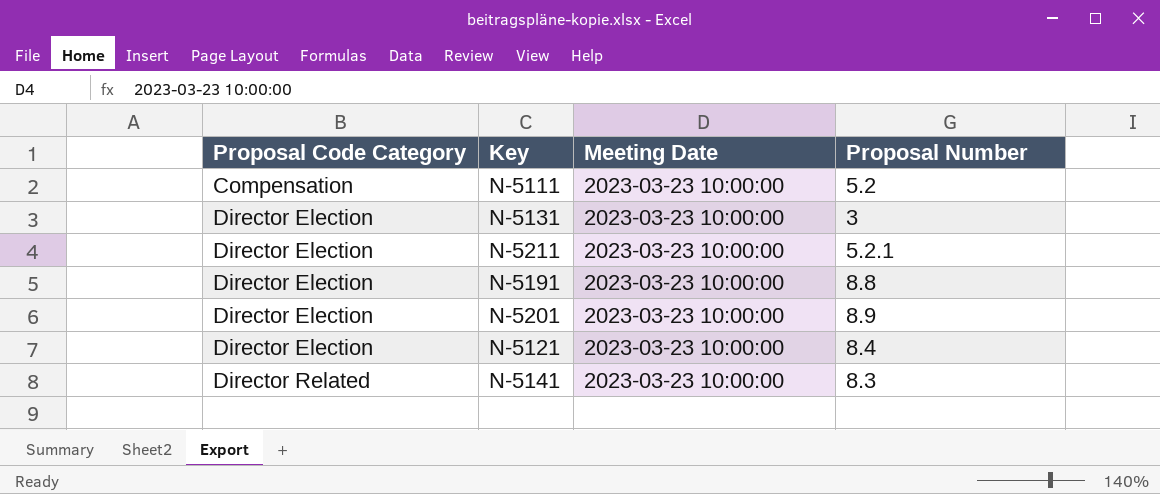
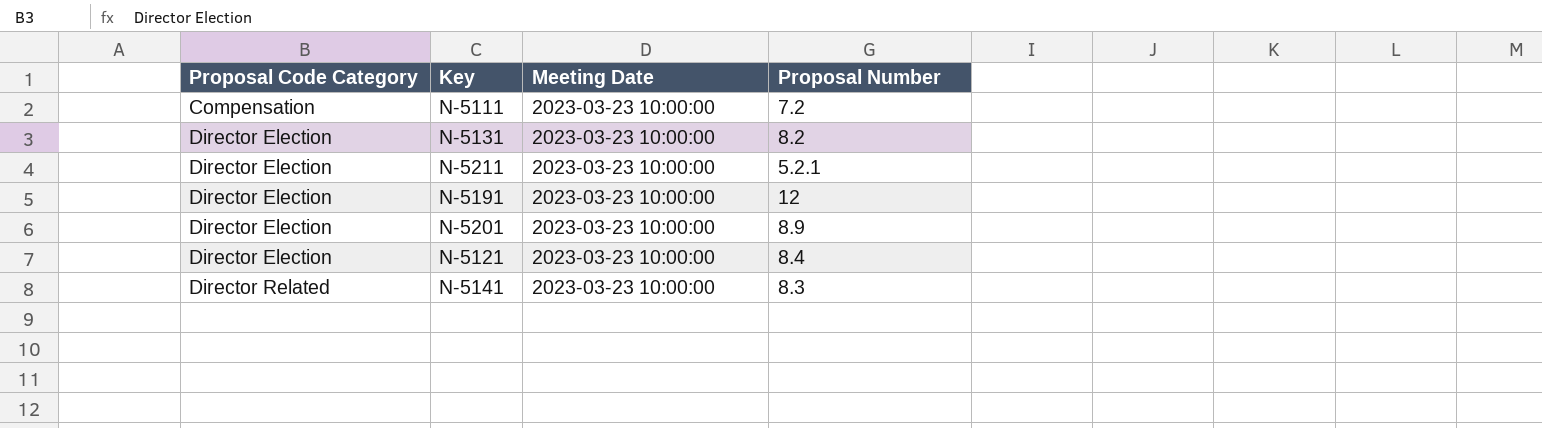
N-5111 | Proposal Number: 5.2 -> 7.2
N-5131 | Proposal Number: 3 -> 8.2
N-5191 | Proposal Number: 8.8 -> 12

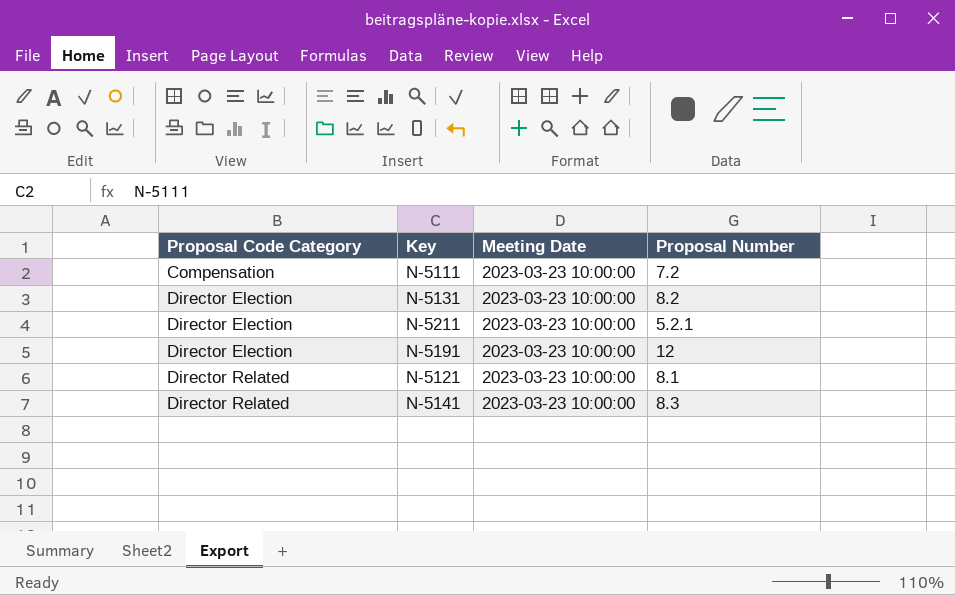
row N-5201: Director Election | 2023-03-23 10:00:00 | 8.9 -> none
N-5121 | Proposal Code Category: Director Election -> Director Related
N-5121 | Proposal Number: 8.4 -> 8.1

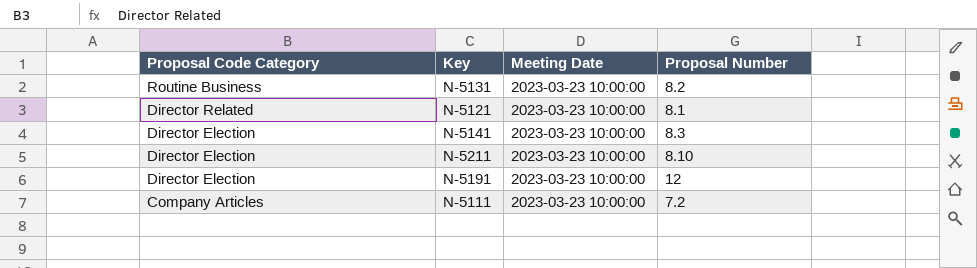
row order: Proposal Code Category ascending -> Proposal Code Category descending
N-5131 | Proposal Code Category: Director Election -> Routine Business
N-5141 | Proposal Code Category: Director Related -> Director Election
N-5211 | Proposal Number: 5.2.1 -> 8.10
N-5111 | Proposal Code Category: Compensation -> Company Articles

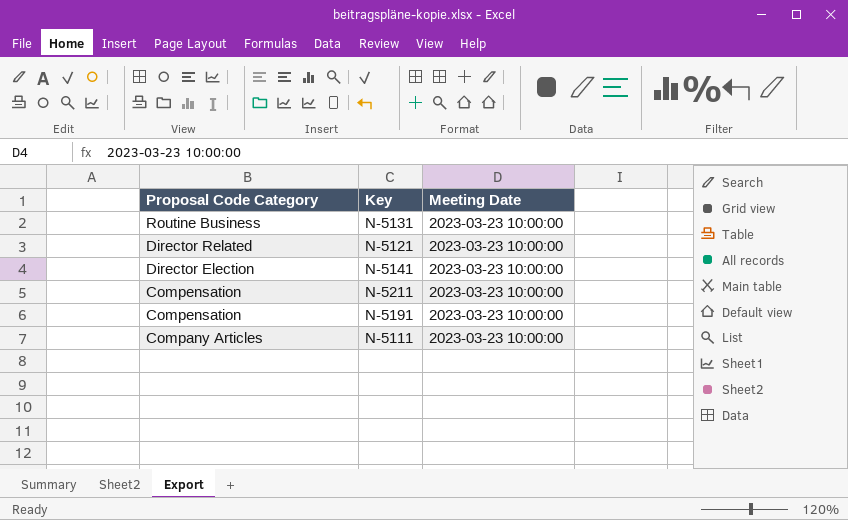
column Proposal Number | position: 4 -> none
N-5211 | Proposal Code Category: Director Election -> Compensation
N-5191 | Proposal Code Category: Director Election -> Compensation

